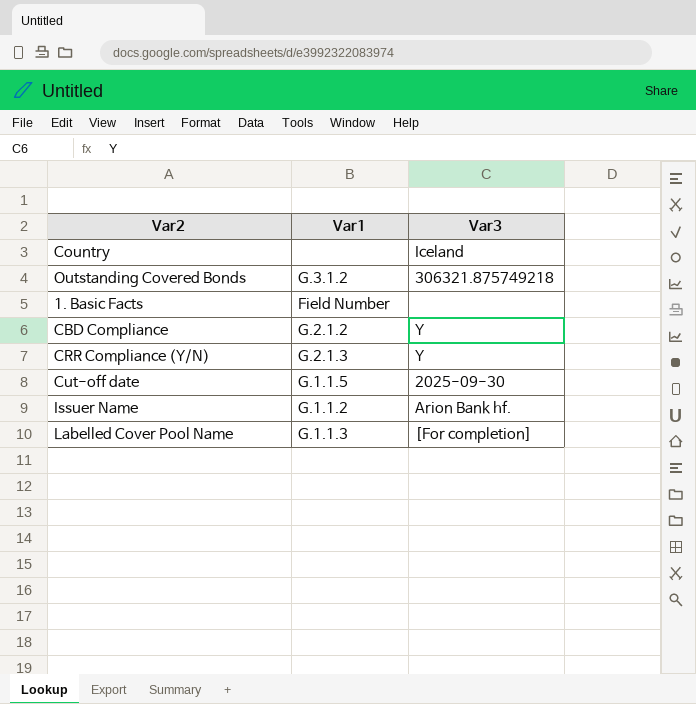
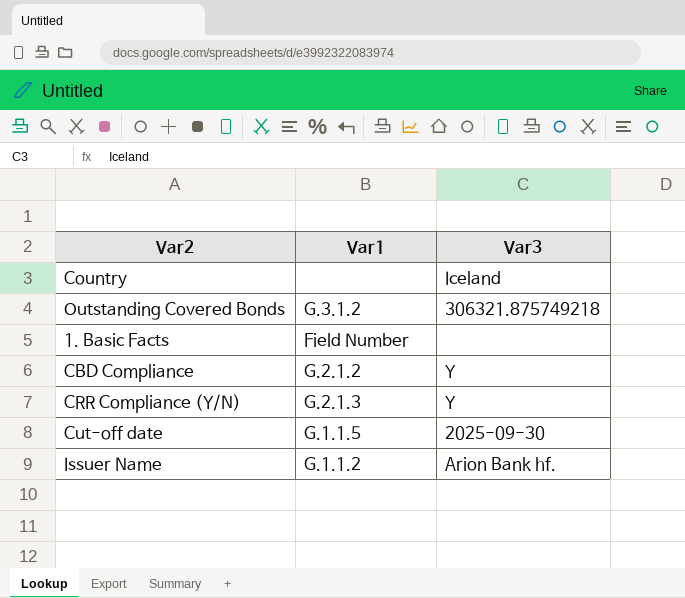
row Labelled Cover Pool Name: G.1.1.3 | [For completion] -> none

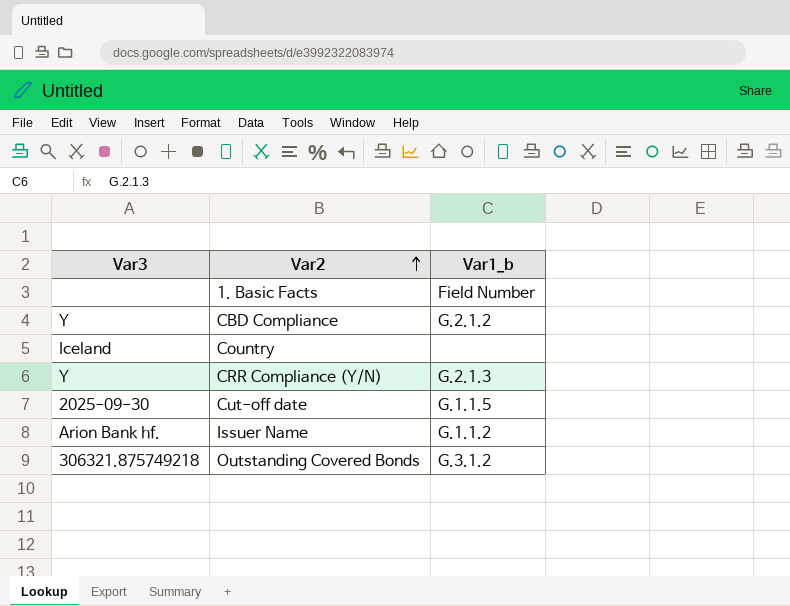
row order: none -> Var2 ascending
column Var3 | position: 3 -> 1
column name: Var1 -> Var1_b

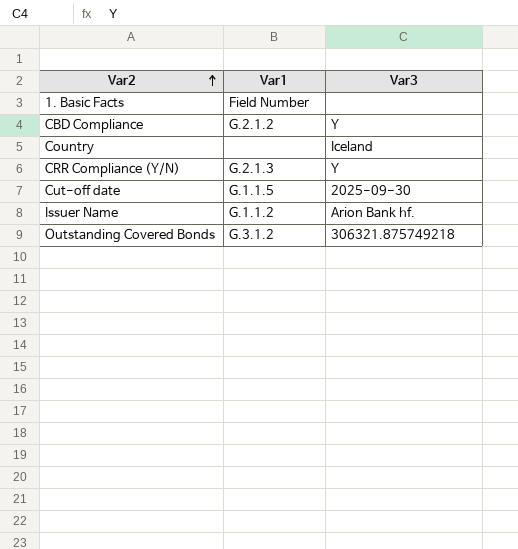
column name: Var1_b -> Var1
column Var3 | position: 1 -> 3

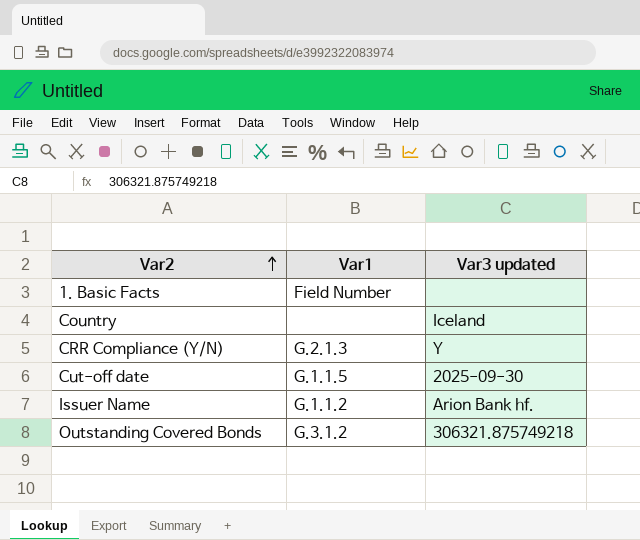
column name: Var3 -> Var3 updated
row CBD Compliance: G.2.1.2 | Y -> none

